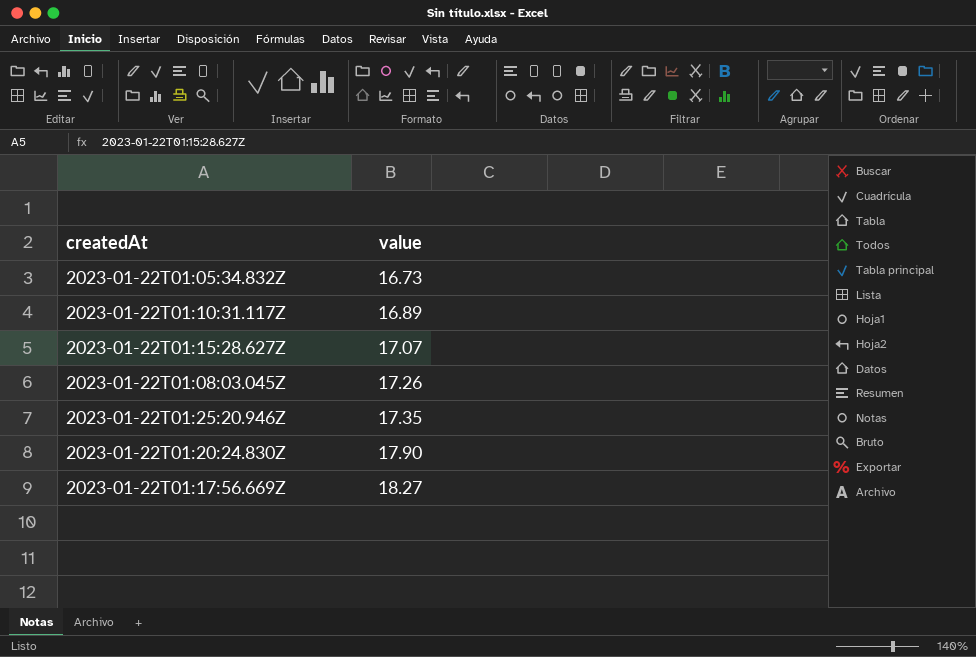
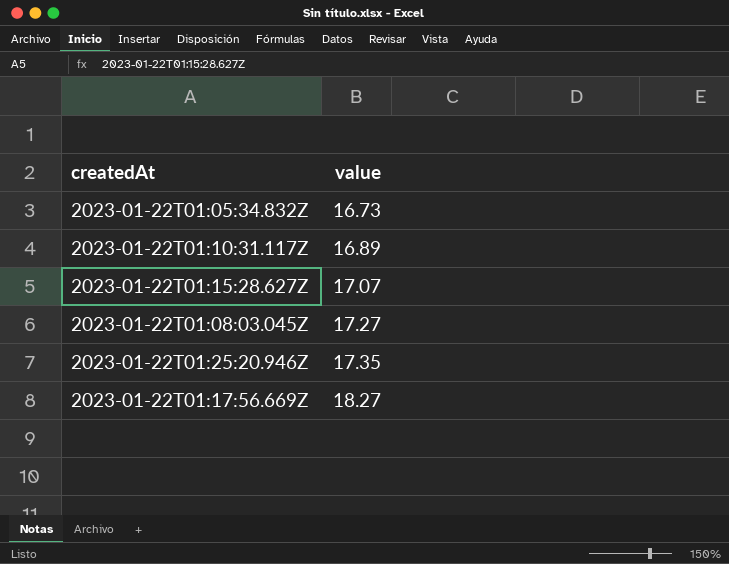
row 2023-01-22T01:20:24.830Z: 17.90 -> none
2023-01-22T01:08:03.045Z | value: 17.26 -> 17.27

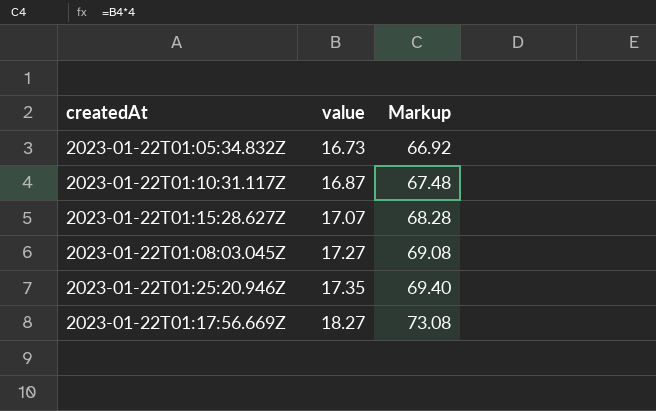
column Markup | formula: none -> [value] * 4
2023-01-22T01:10:31.117Z | value: 16.89 -> 16.87

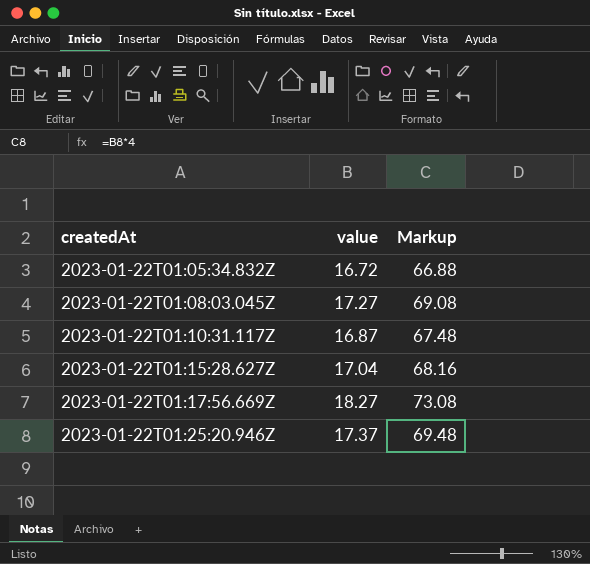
row order: value ascending -> createdAt ascending
2023-01-22T01:05:34.832Z | value: 16.73 -> 16.72
2023-01-22T01:05:34.832Z | Markup: 66.92 -> 66.88
2023-01-22T01:15:28.627Z | value: 17.07 -> 17.04
2023-01-22T01:15:28.627Z | Markup: 68.28 -> 68.16
2023-01-22T01:25:20.946Z | value: 17.35 -> 17.37
2023-01-22T01:25:20.946Z | Markup: 69.40 -> 69.48

